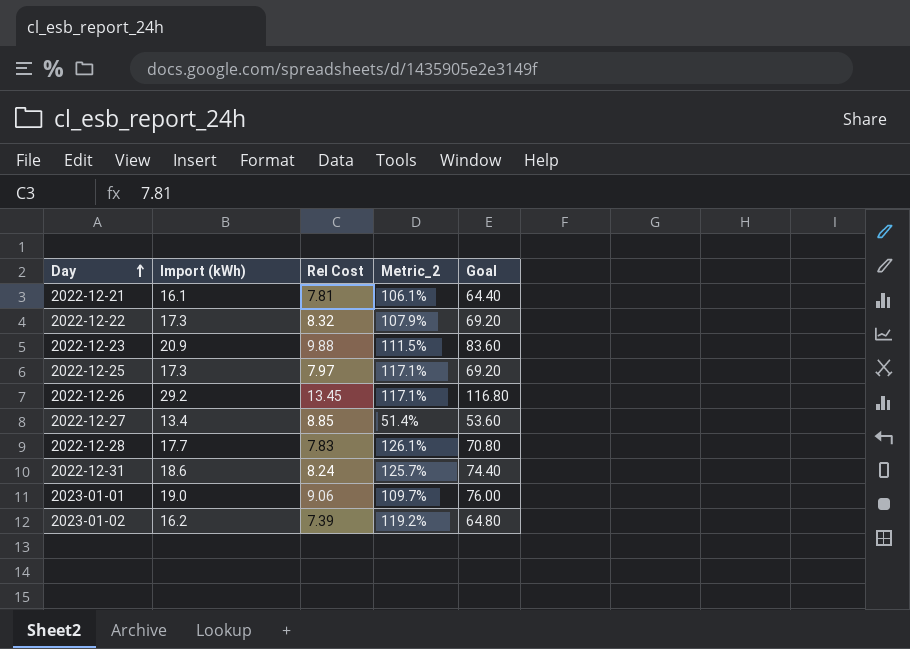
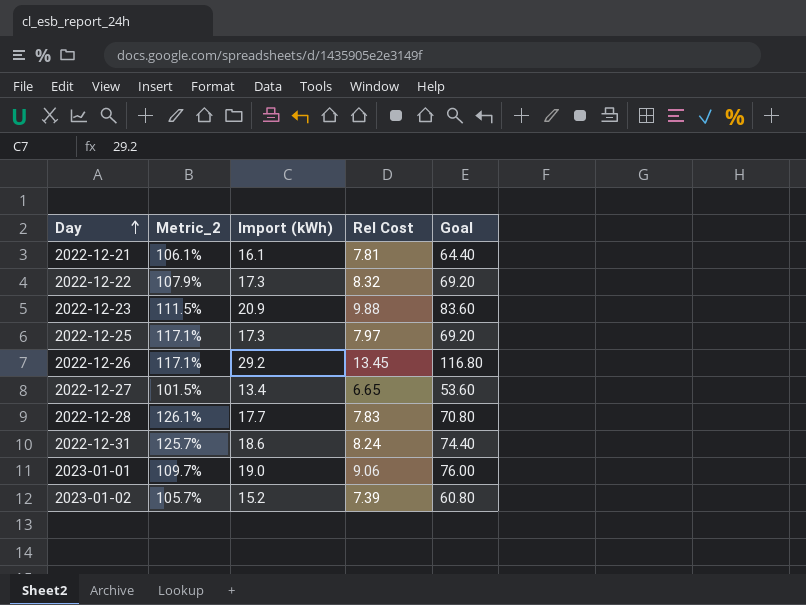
column Metric_2 | position: 4 -> 2
2022-12-27 | Metric_2: 51.4% -> 101.5%
2022-12-27 | Rel Cost: 8.85 -> 6.65
2023-01-02 | Metric_2: 119.2% -> 105.7%
2023-01-02 | Import (kWh): 16.2 -> 15.2
2023-01-02 | Goal: 64.80 -> 60.80

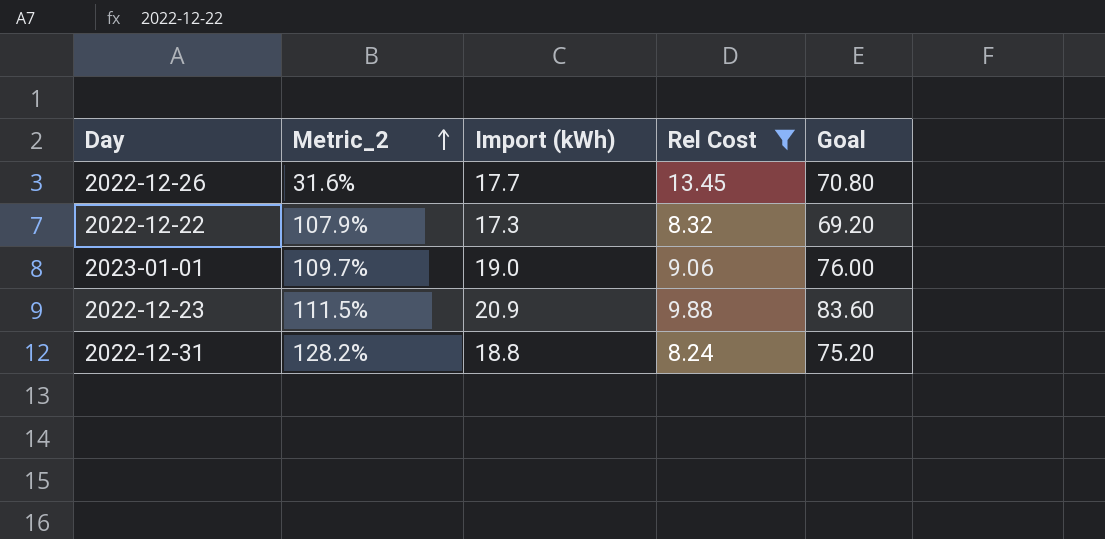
filter: none -> Rel Cost >= 8.24
row order: Day ascending -> Metric_2 ascending
2022-12-26 | Metric_2: 117.1% -> 31.6%
2022-12-26 | Import (kWh): 29.2 -> 17.7
2022-12-26 | Goal: 116.80 -> 70.80
2022-12-31 | Metric_2: 125.7% -> 128.2%
2022-12-31 | Import (kWh): 18.6 -> 18.8
2022-12-31 | Goal: 74.40 -> 75.20

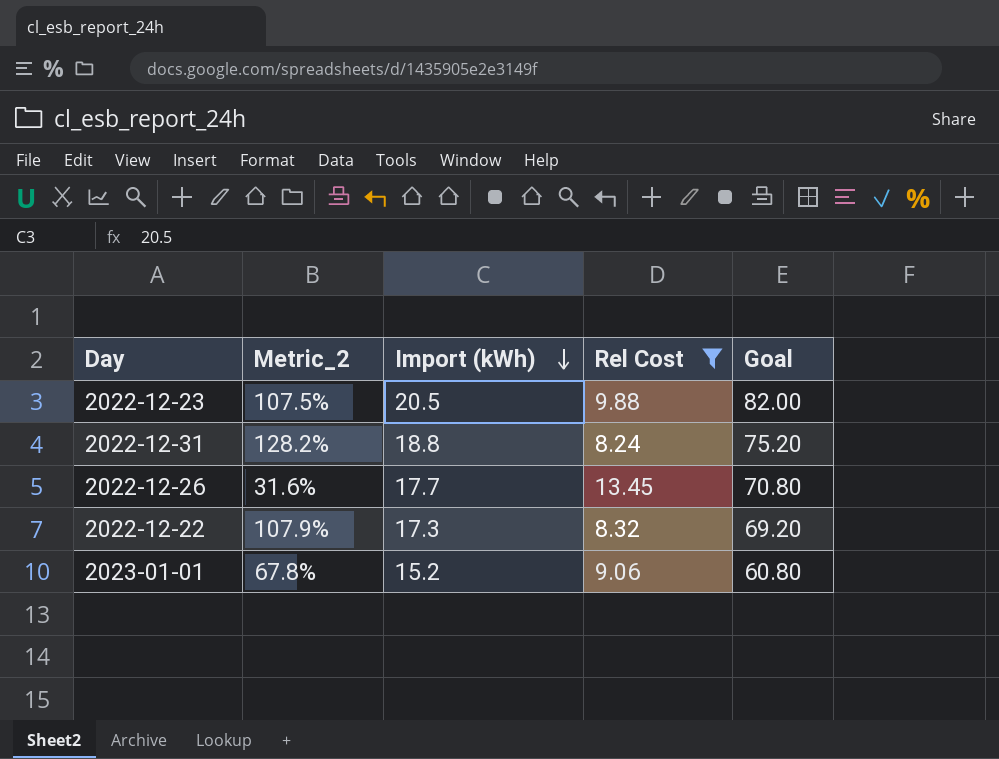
row order: Metric_2 ascending -> Import (kWh) descending
2022-12-23 | Metric_2: 111.5% -> 107.5%
2022-12-23 | Import (kWh): 20.9 -> 20.5
2022-12-23 | Goal: 83.60 -> 82.00
2023-01-01 | Metric_2: 109.7% -> 67.8%
2023-01-01 | Import (kWh): 19.0 -> 15.2
2023-01-01 | Goal: 76.00 -> 60.80

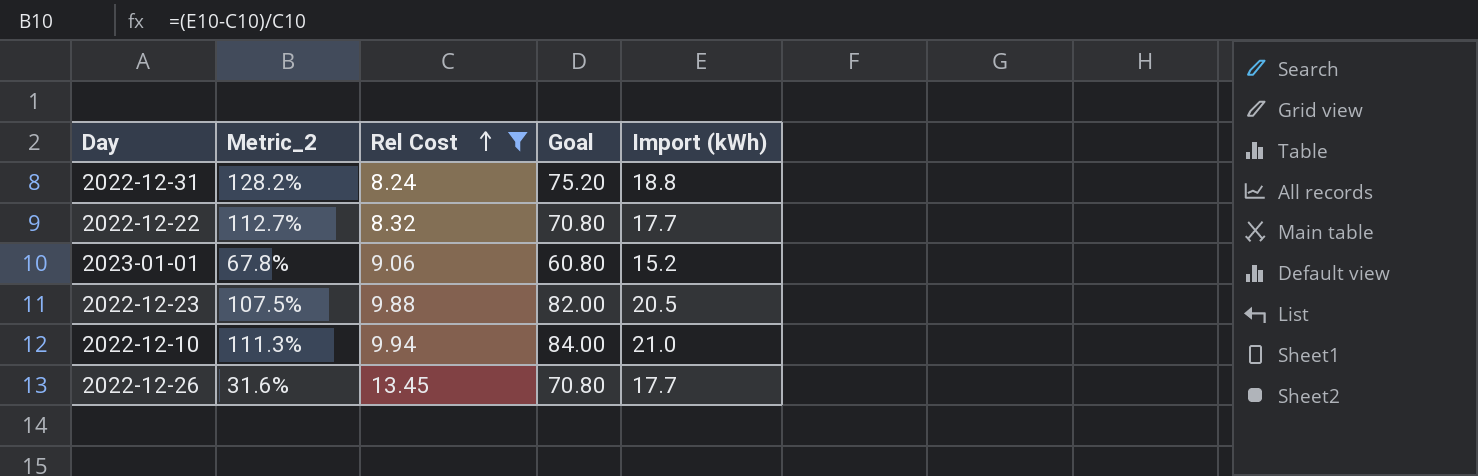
row order: Import (kWh) descending -> Rel Cost ascending
column Import (kWh) | position: 3 -> 5
2022-12-22 | Metric_2: 107.9% -> 112.7%
2022-12-22 | Goal: 69.20 -> 70.80
2022-12-22 | Import (kWh): 17.3 -> 17.7
row 2022-12-10: none -> 111.3% | 9.94 | 84.00 | 21.0

